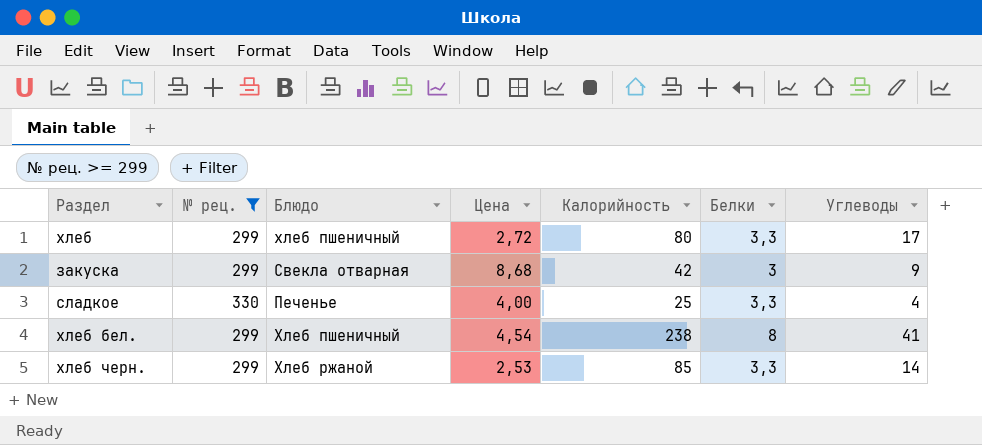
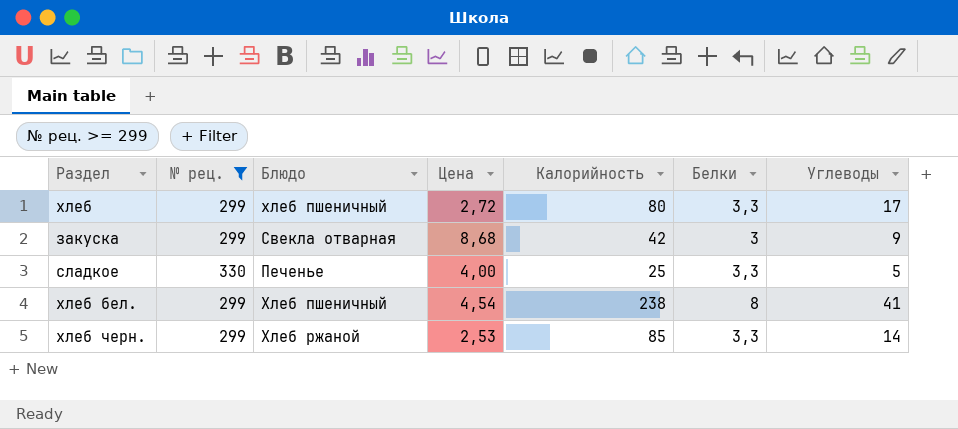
сладкое | Углеводы: 4 -> 5

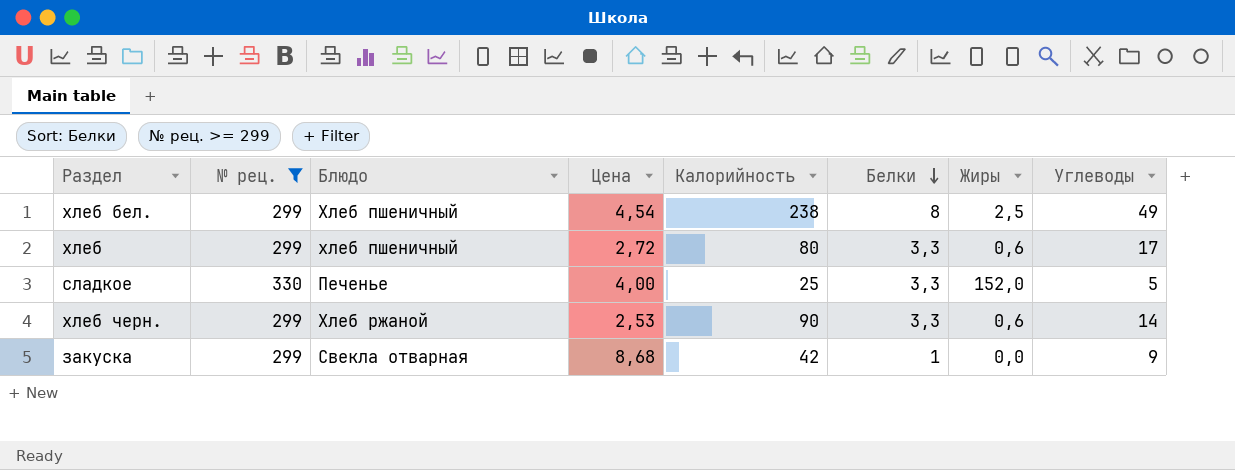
row order: none -> Белки descending
column Жиры | position: none -> 7
хлеб бел. | Углеводы: 41 -> 49
хлеб черн. | Калорийность: 85 -> 90
закуска | Белки: 3 -> 1

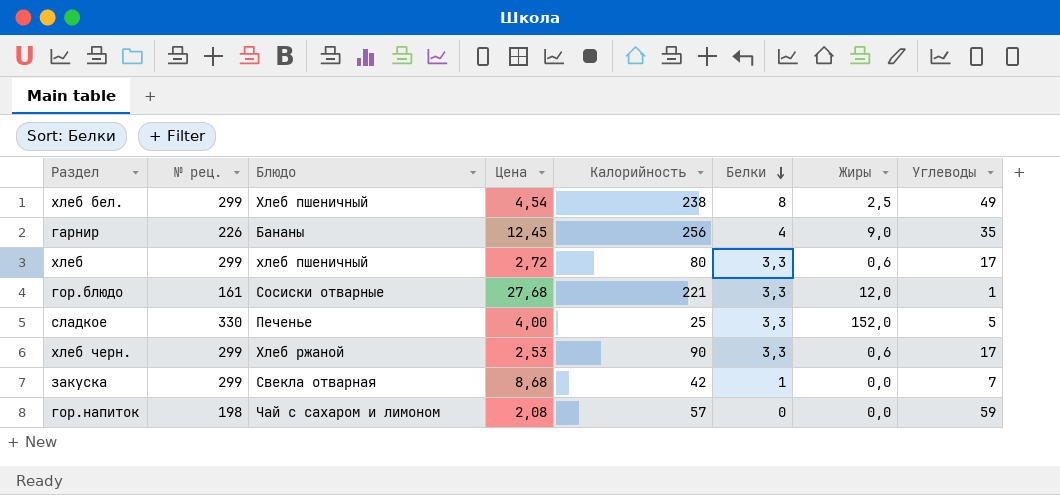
filter: № рец. >= 299 -> none
хлеб черн. | Углеводы: 14 -> 17
закуска | Углеводы: 9 -> 7

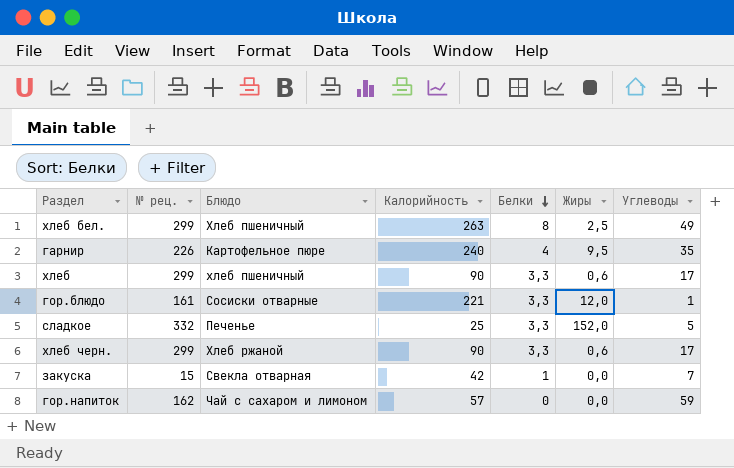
column Цена | position: 4 -> none
хлеб бел. | Калорийность: 238 -> 263
гарнир | Блюдо: Бананы -> Картофельное пюре
гарнир | Калорийность: 256 -> 240
гарнир | Жиры: 9,0 -> 9,5
хлеб | Калорийность: 80 -> 90
сладкое | № рец.: 330 -> 332
закуска | № рец.: 299 -> 15
гор.напиток | № рец.: 198 -> 162

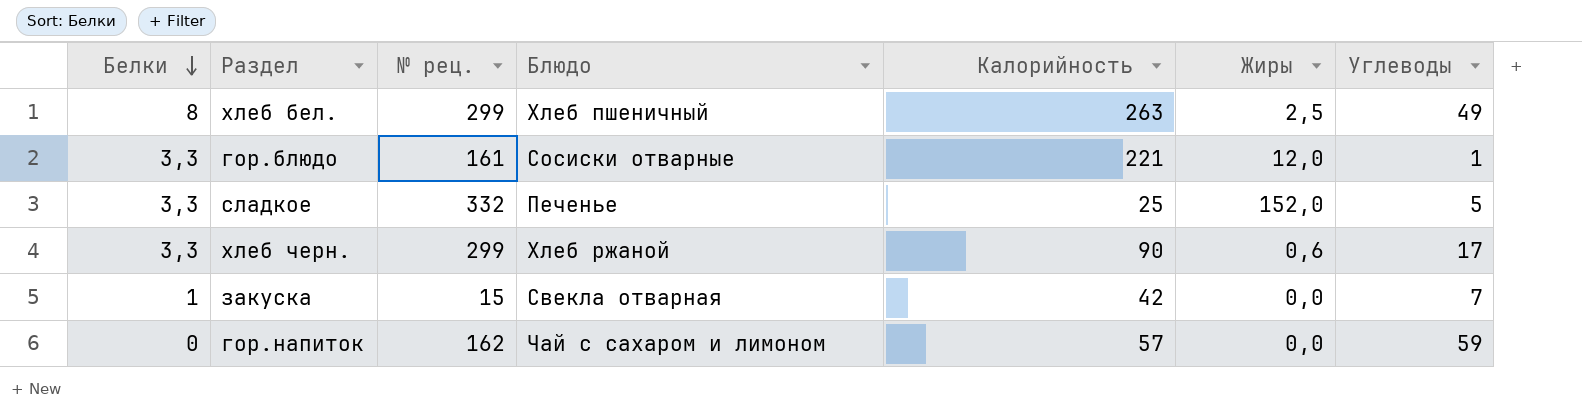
column Белки | position: 5 -> 1
row гарнир: 226 | Картофельное пюре | 240 | 4 | 9,5 | 35 -> none
row хлеб: 299 | хлеб пшеничный | 90 | 3,3 | 0,6 | 17 -> none

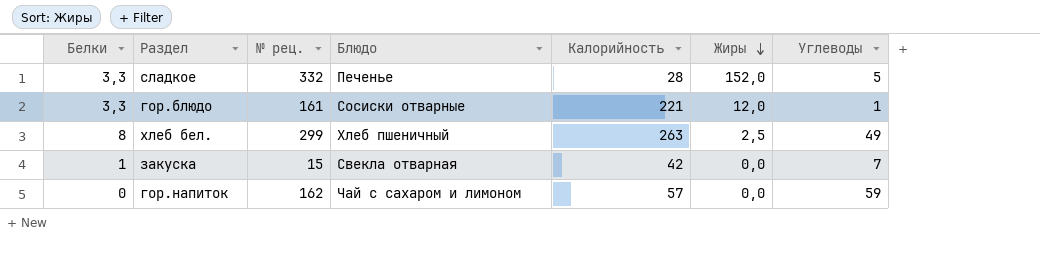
row order: Белки descending -> Жиры descending
row хлеб черн.: 3,3 | 299 | Хлеб ржаной | 90 | 0,6 | 17 -> none
сладкое | Калорийность: 25 -> 28

